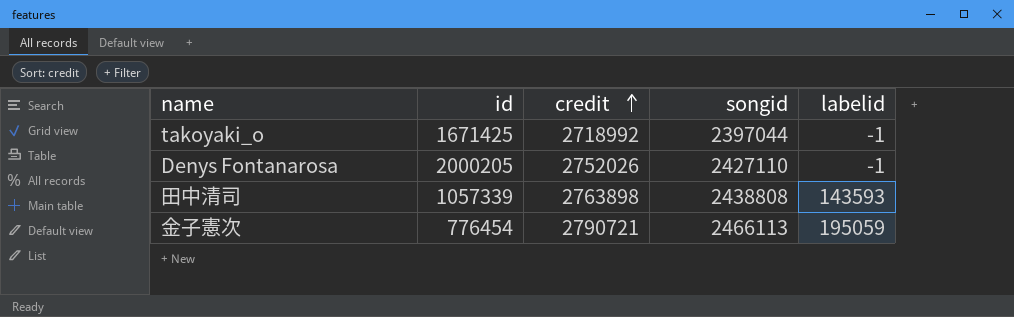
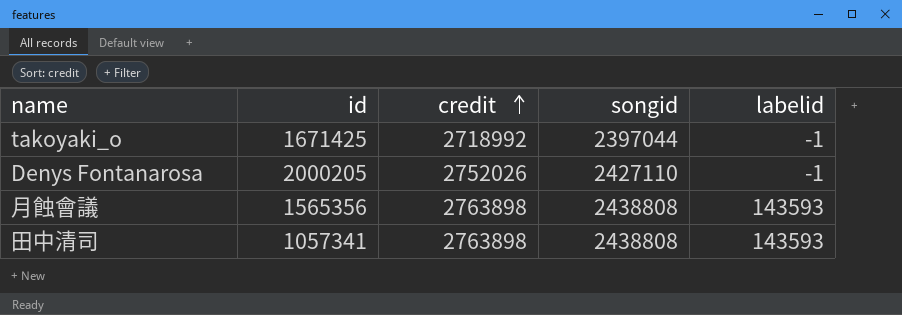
row 金子憲次: 776454 | 2790721 | 2466113 | 195059 -> none
row 月蝕會議: none -> 1565356 | 2763898 | 2438808 | 143593
田中清司 | id: 1057339 -> 1057341

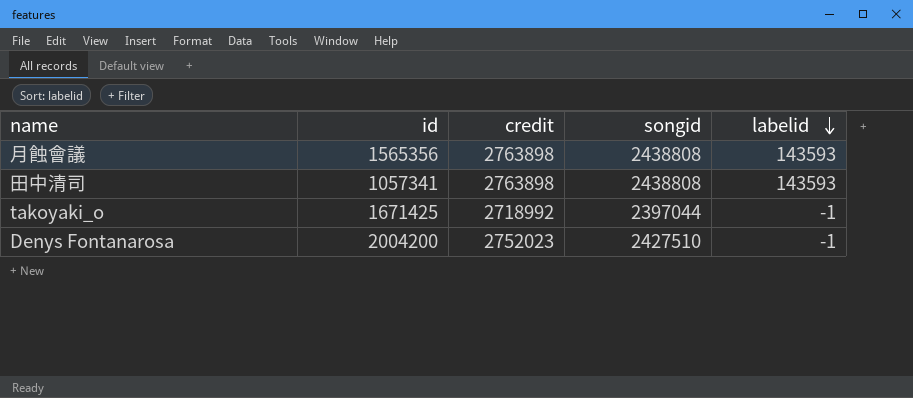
row order: credit ascending -> labelid descending
Denys Fontanarosa | id: 2000205 -> 2004200
Denys Fontanarosa | credit: 2752026 -> 2752023
Denys Fontanarosa | songid: 2427110 -> 2427510

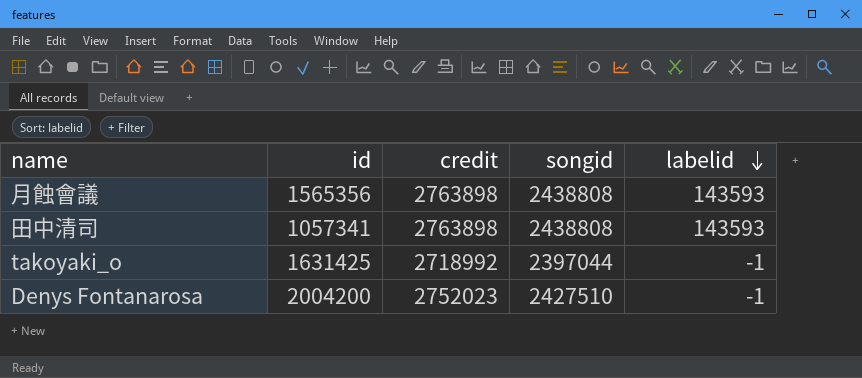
takoyaki_o | id: 1671425 -> 1631425

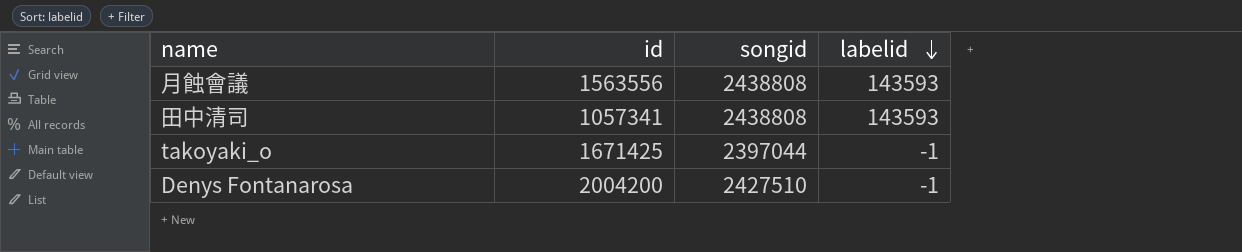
column credit | position: 3 -> none
月蝕會議 | id: 1565356 -> 1563556
takoyaki_o | id: 1631425 -> 1671425

